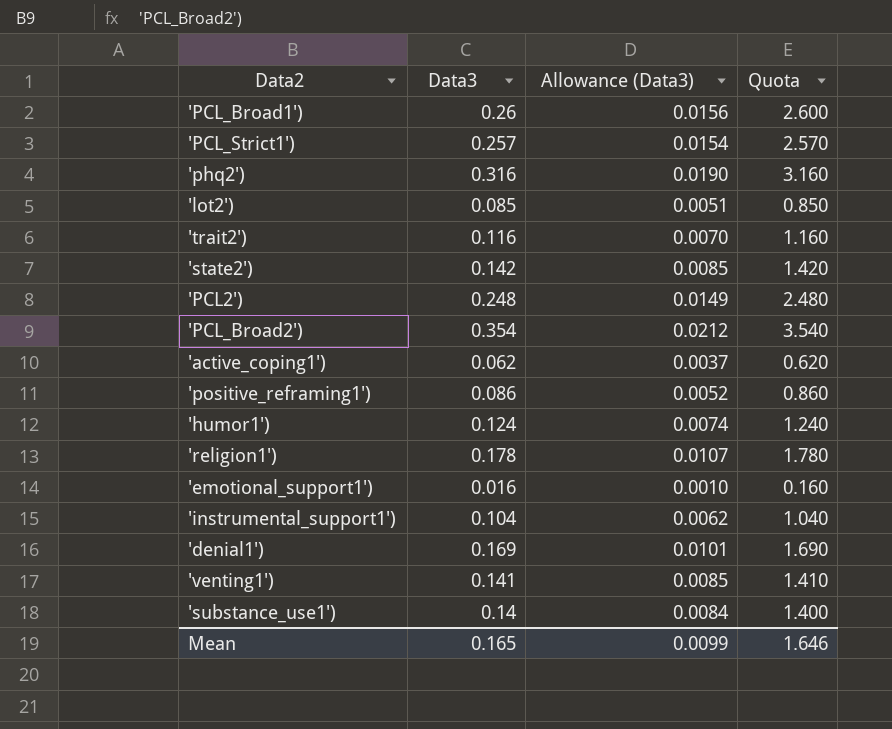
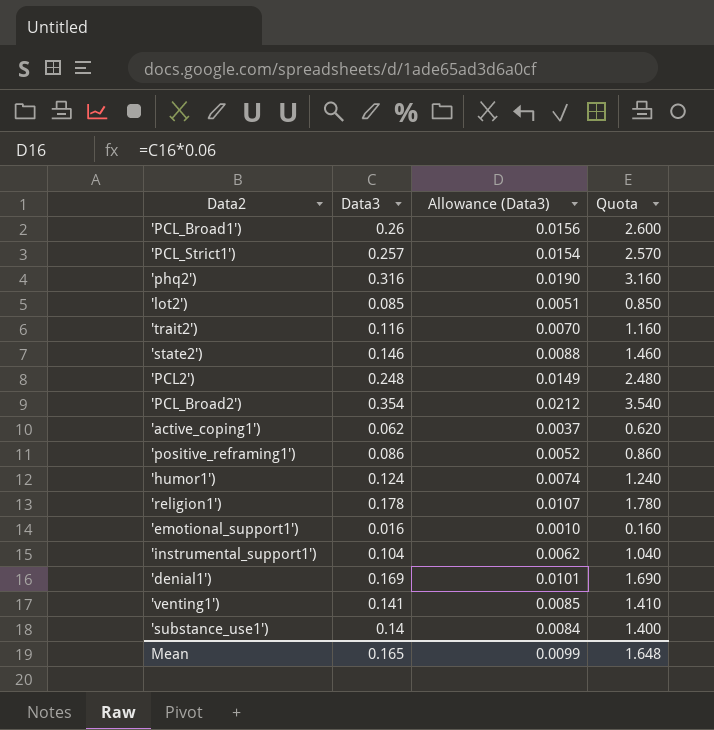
'state2') | Data3: 0.142 -> 0.146
'state2') | Allowance (Data3): 0.0085 -> 0.0088
'state2') | Quota: 1.420 -> 1.460
Mean | Quota: 1.646 -> 1.648

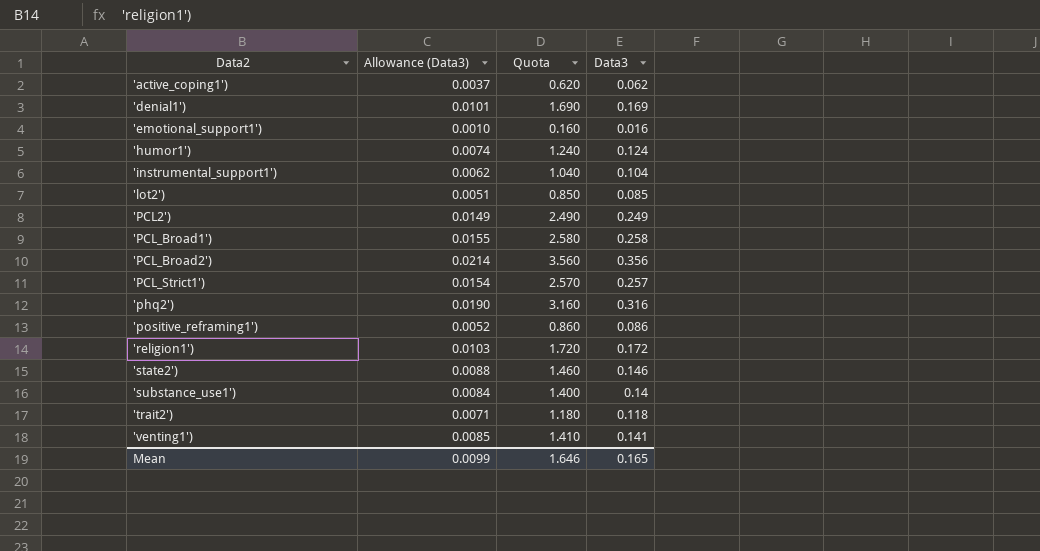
row order: none -> Data2 ascending
column Data3 | position: 2 -> 4
'PCL2') | Quota: 2.480 -> 2.490
'PCL2') | Data3: 0.248 -> 0.249
'PCL_Broad1') | Allowance (Data3): 0.0156 -> 0.0155
'PCL_Broad1') | Quota: 2.600 -> 2.580
'PCL_Broad1') | Data3: 0.26 -> 0.258
'PCL_Broad2') | Allowance (Data3): 0.0212 -> 0.0214
'PCL_Broad2') | Quota: 3.540 -> 3.560
'PCL_Broad2') | Data3: 0.354 -> 0.356
'religion1') | Allowance (Data3): 0.0107 -> 0.0103
'religion1') | Quota: 1.780 -> 1.720
'religion1') | Data3: 0.178 -> 0.172
'trait2') | Allowance (Data3): 0.0070 -> 0.0071
'trait2') | Quota: 1.160 -> 1.180
'trait2') | Data3: 0.116 -> 0.118
Mean | Quota: 1.648 -> 1.646

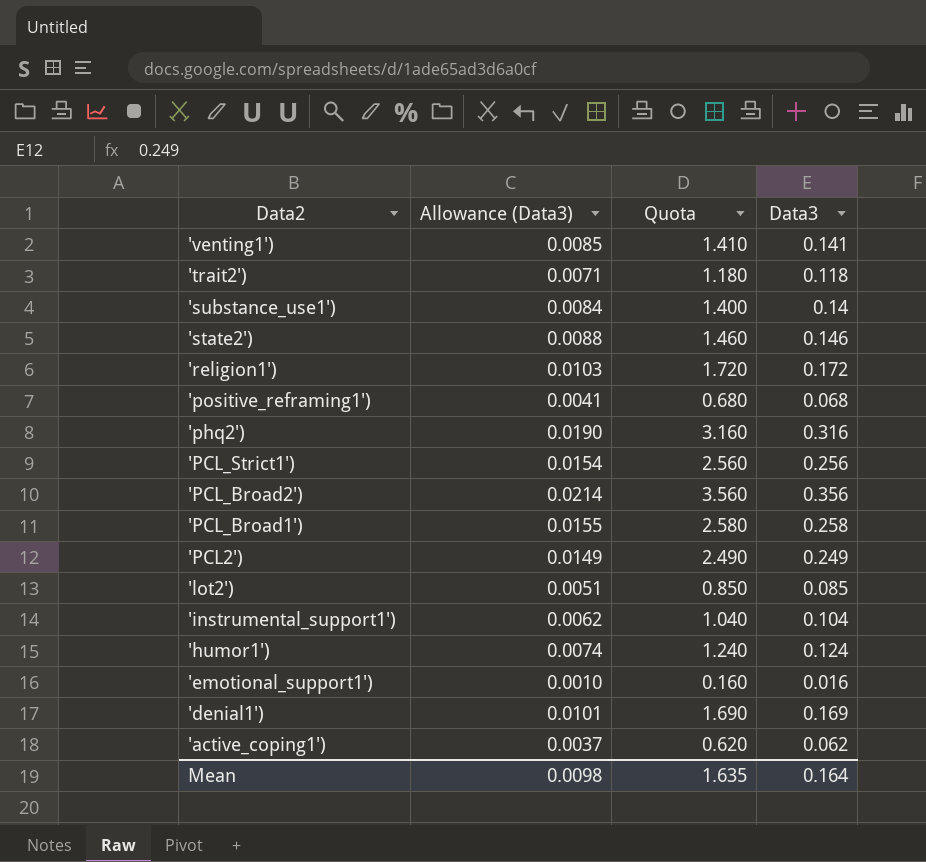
row order: Data2 ascending -> Data2 descending
'positive_reframing1') | Allowance (Data3): 0.0052 -> 0.0041
'positive_reframing1') | Quota: 0.860 -> 0.680
'positive_reframing1') | Data3: 0.086 -> 0.068
'PCL_Strict1') | Quota: 2.570 -> 2.560
'PCL_Strict1') | Data3: 0.257 -> 0.256
Mean | Allowance (Data3): 0.0099 -> 0.0098
Mean | Quota: 1.646 -> 1.635
Mean | Data3: 0.165 -> 0.164

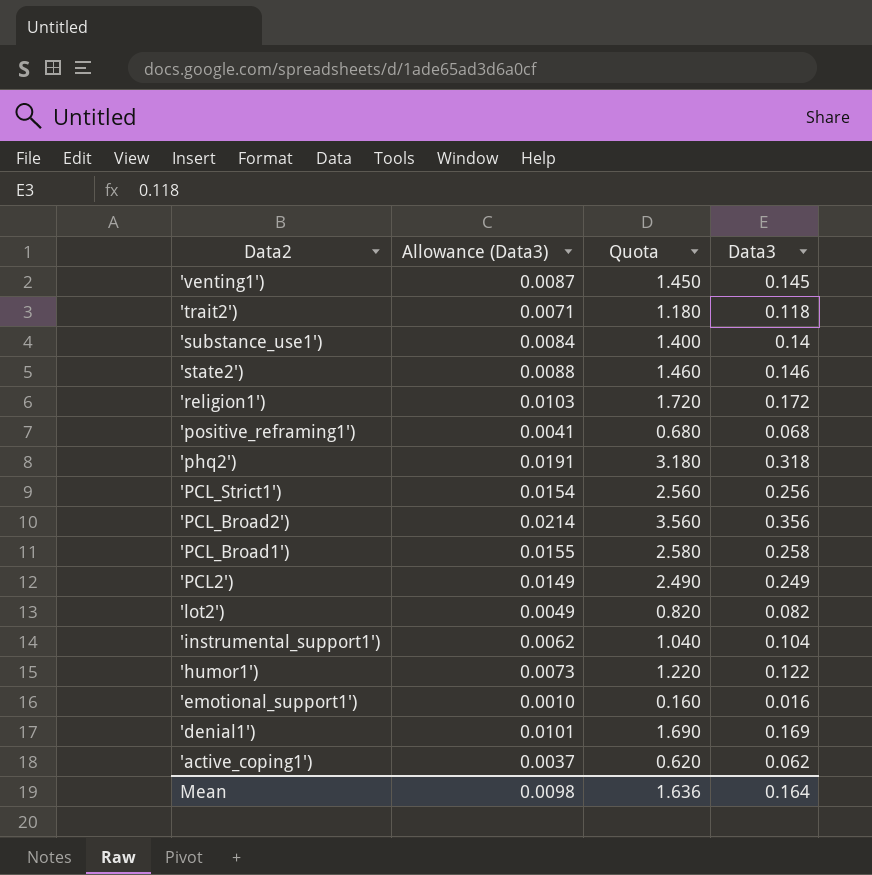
'venting1') | Allowance (Data3): 0.0085 -> 0.0087
'venting1') | Quota: 1.410 -> 1.450
'venting1') | Data3: 0.141 -> 0.145
'phq2') | Allowance (Data3): 0.0190 -> 0.0191
'phq2') | Quota: 3.160 -> 3.180
'phq2') | Data3: 0.316 -> 0.318
'lot2') | Allowance (Data3): 0.0051 -> 0.0049
'lot2') | Quota: 0.850 -> 0.820
'lot2') | Data3: 0.085 -> 0.082
'humor1') | Allowance (Data3): 0.0074 -> 0.0073
'humor1') | Quota: 1.240 -> 1.220
'humor1') | Data3: 0.124 -> 0.122
Mean | Quota: 1.635 -> 1.636

